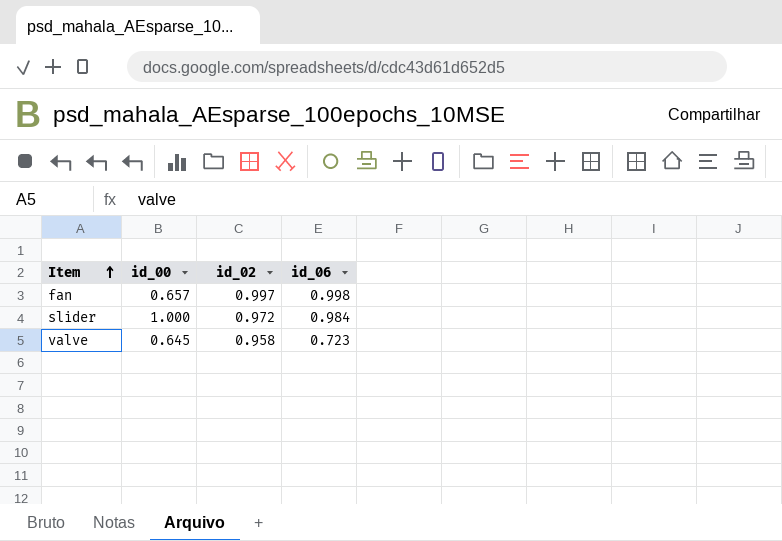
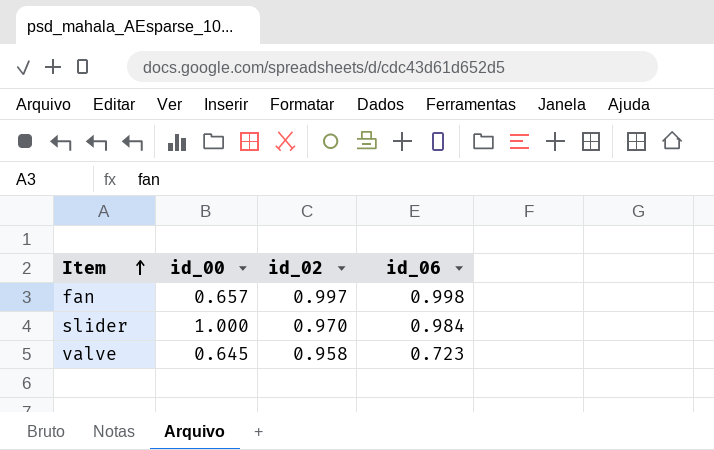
slider | id_02: 0.972 -> 0.970

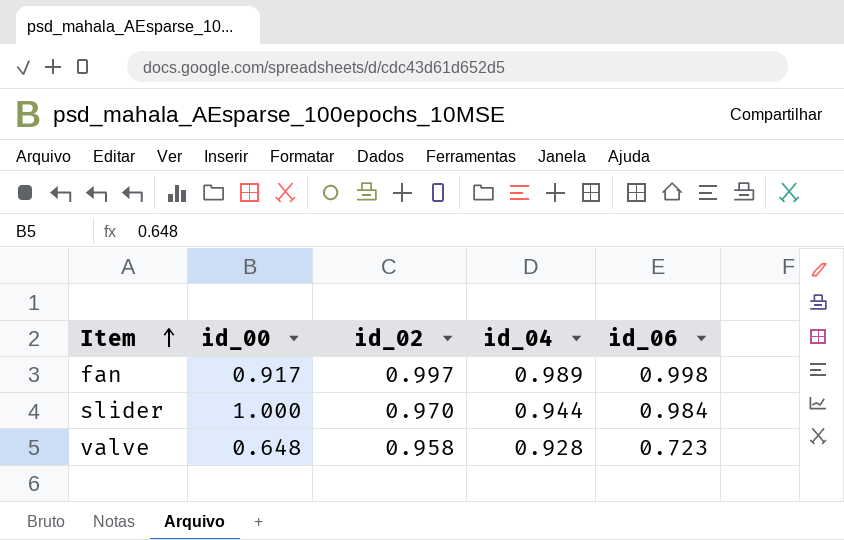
column id_04 | position: none -> 4
fan | id_00: 0.657 -> 0.917
valve | id_00: 0.645 -> 0.648

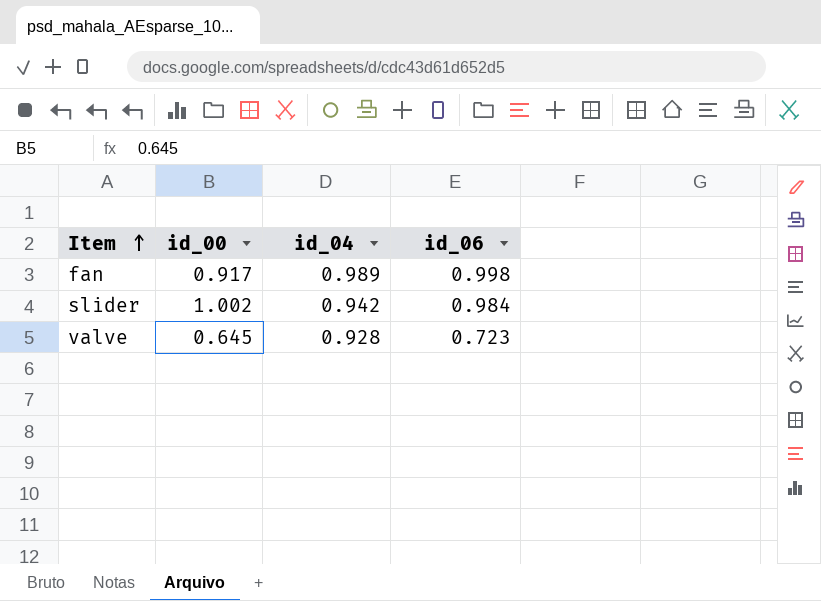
column id_02 | position: 3 -> none
slider | id_00: 1.000 -> 1.002
slider | id_04: 0.944 -> 0.942
valve | id_00: 0.648 -> 0.645

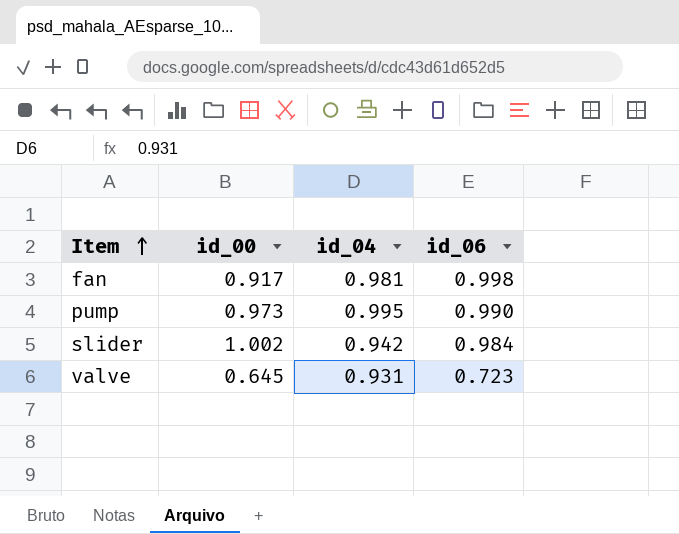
fan | id_04: 0.989 -> 0.981
row pump: none -> 0.973 | 0.995 | 0.990
valve | id_04: 0.928 -> 0.931

